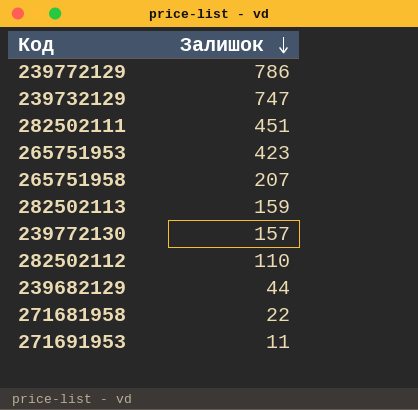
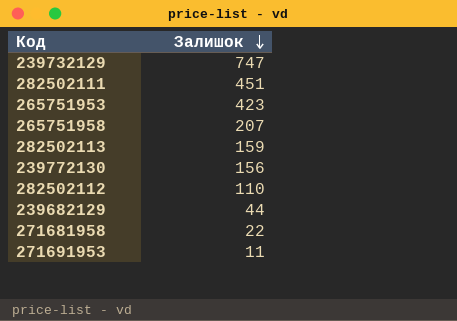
row 239772129: 786 -> none
239772130 | Залишок: 157 -> 156

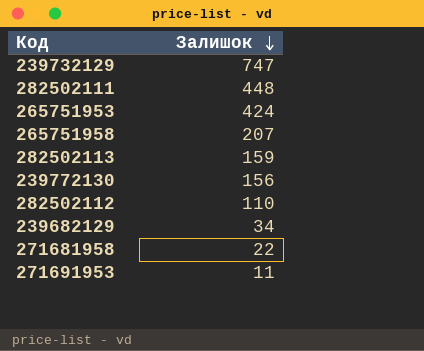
282502111 | Залишок: 451 -> 448
265751953 | Залишок: 423 -> 424
239682129 | Залишок: 44 -> 34

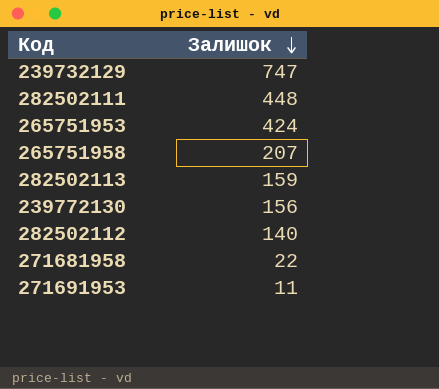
row 239682129: 34 -> none
282502112 | Залишок: 110 -> 140

